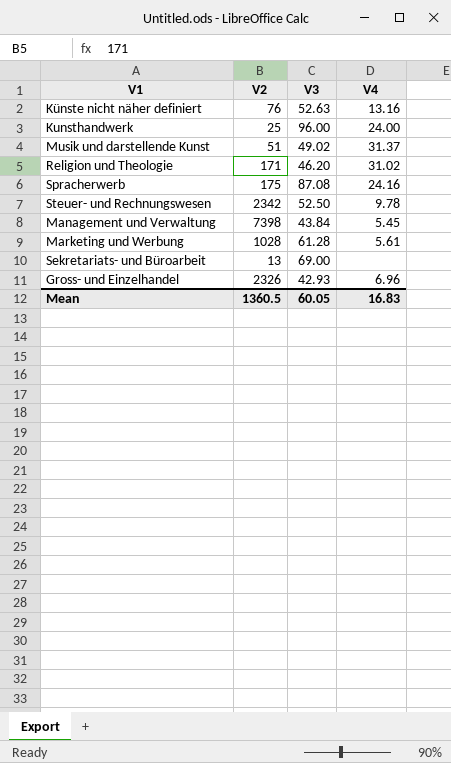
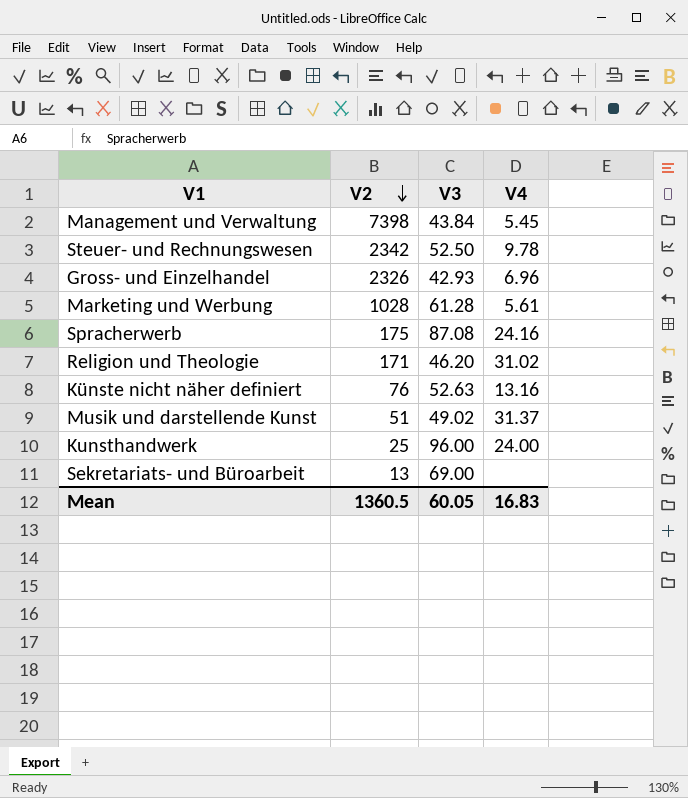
row order: none -> V2 descending

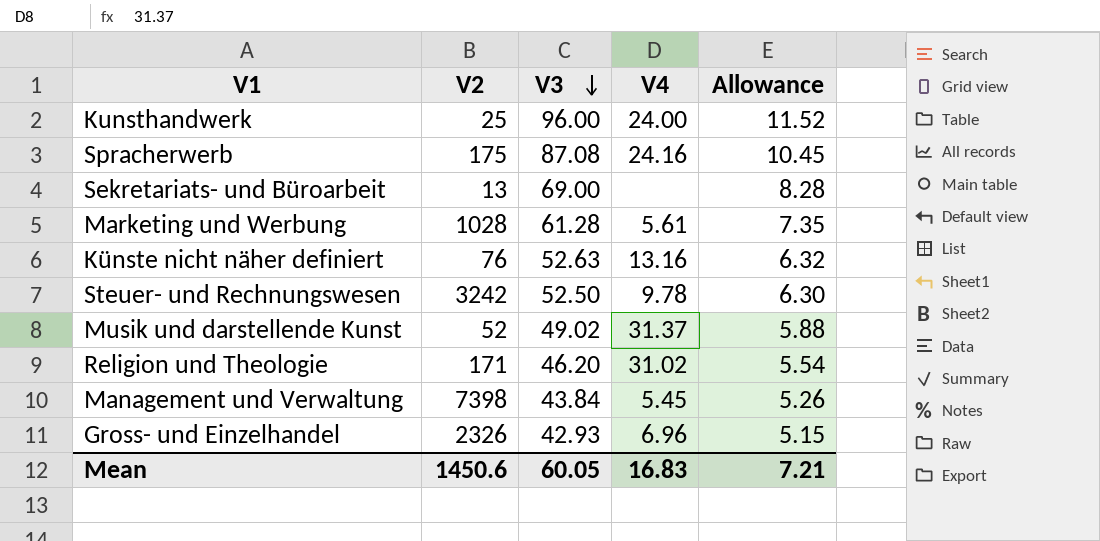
row order: V2 descending -> V3 descending
column Allowance | formula: none -> [V3] * 0.12
Steuer- und Rechnungswesen | V2: 2342 -> 3242
Musik und darstellende Kunst | V2: 51 -> 52
Mean | V2: 1360.5 -> 1450.6

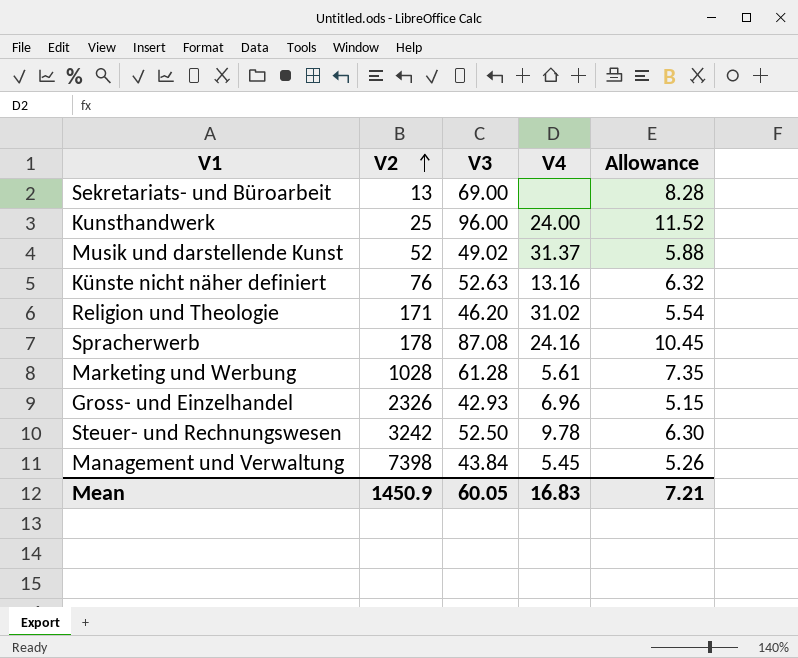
row order: V3 descending -> V2 ascending
Spracherwerb | V2: 175 -> 178
Mean | V2: 1450.6 -> 1450.9

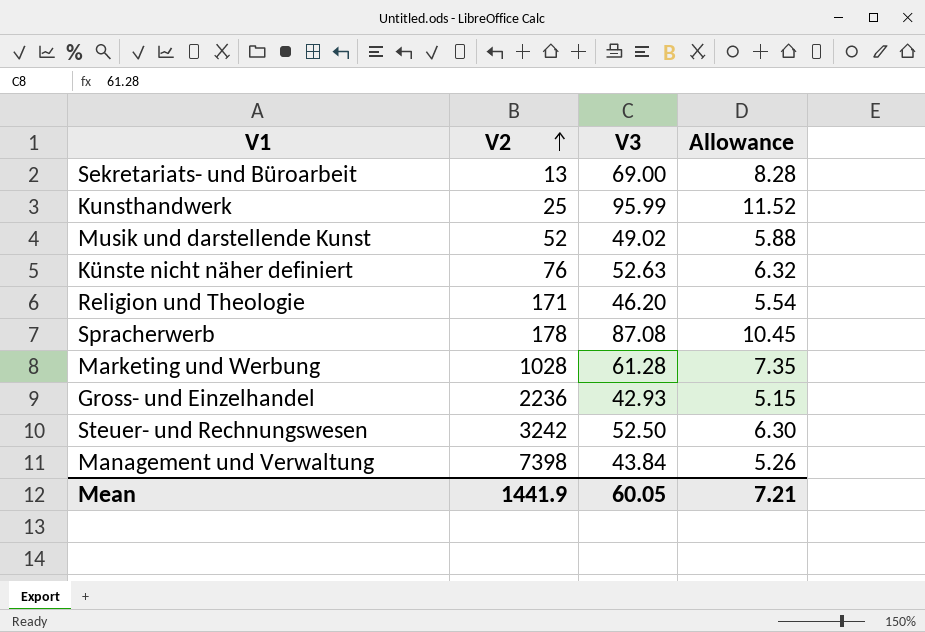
column V4 | position: 4 -> none
Kunsthandwerk | V3: 96.00 -> 95.99
Gross- und Einzelhandel | V2: 2326 -> 2236
Mean | V2: 1450.9 -> 1441.9

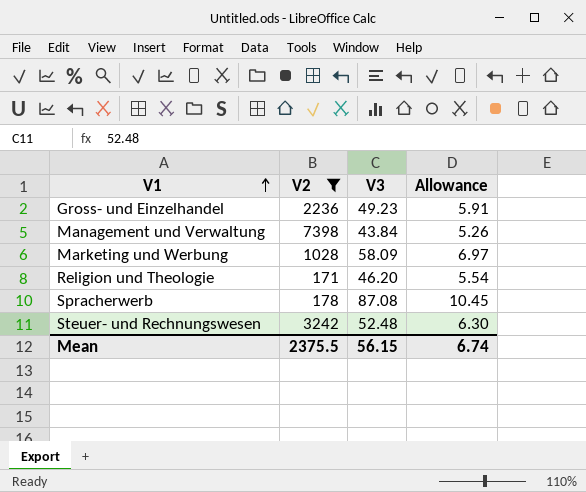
filter: none -> V2 >= 171
row order: V2 ascending -> V1 ascending
Gross- und Einzelhandel | V3: 42.93 -> 49.23
Gross- und Einzelhandel | Allowance: 5.15 -> 5.91
Marketing und Werbung | V3: 61.28 -> 58.09
Marketing und Werbung | Allowance: 7.35 -> 6.97
Steuer- und Rechnungswesen | V3: 52.50 -> 52.48
Mean | V2: 1441.9 -> 2375.5
Mean | V3: 60.05 -> 56.15
Mean | Allowance: 7.21 -> 6.74

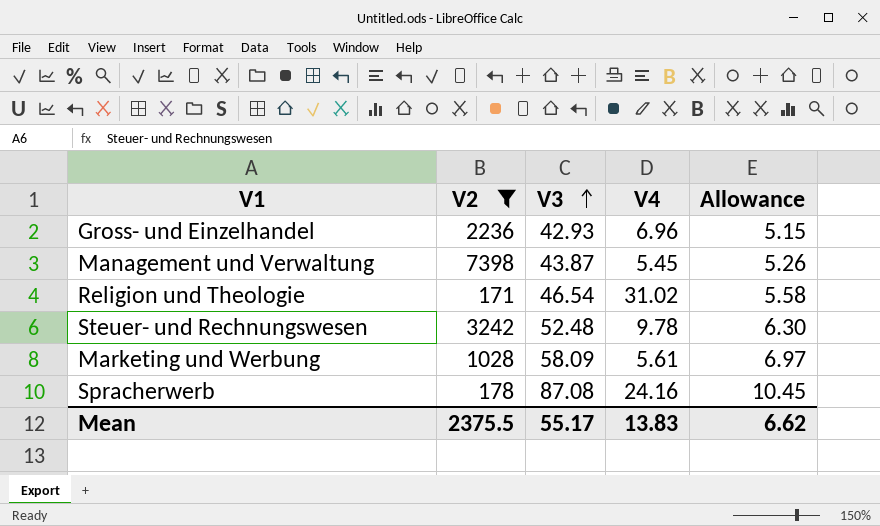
row order: V1 ascending -> V3 ascending
column V4 | position: none -> 4
Gross- und Einzelhandel | V3: 49.23 -> 42.93
Gross- und Einzelhandel | Allowance: 5.91 -> 5.15
Management und Verwaltung | V3: 43.84 -> 43.87
Religion und Theologie | V3: 46.20 -> 46.54
Religion und Theologie | Allowance: 5.54 -> 5.58
Mean | V3: 56.15 -> 55.17
Mean | Allowance: 6.74 -> 6.62

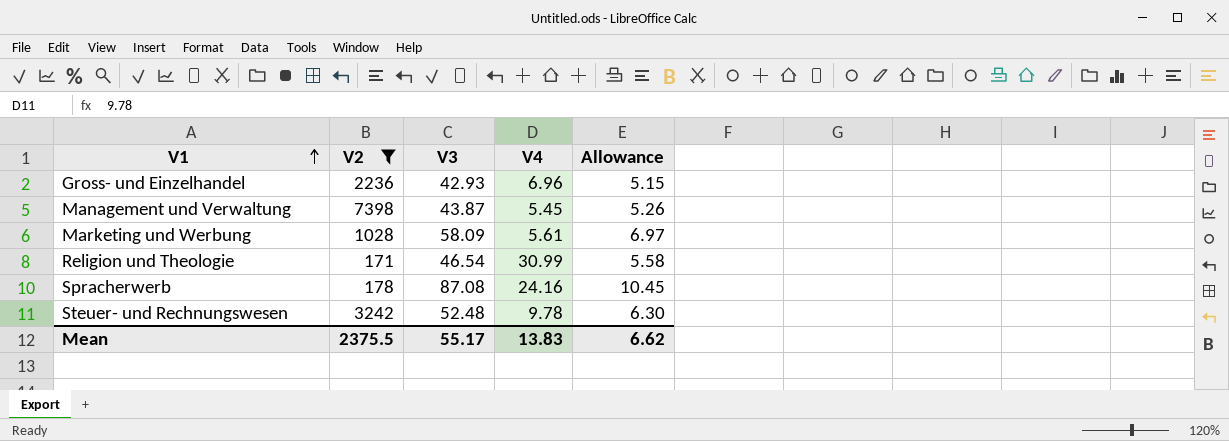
row order: V3 ascending -> V1 ascending
Religion und Theologie | V4: 31.02 -> 30.99

